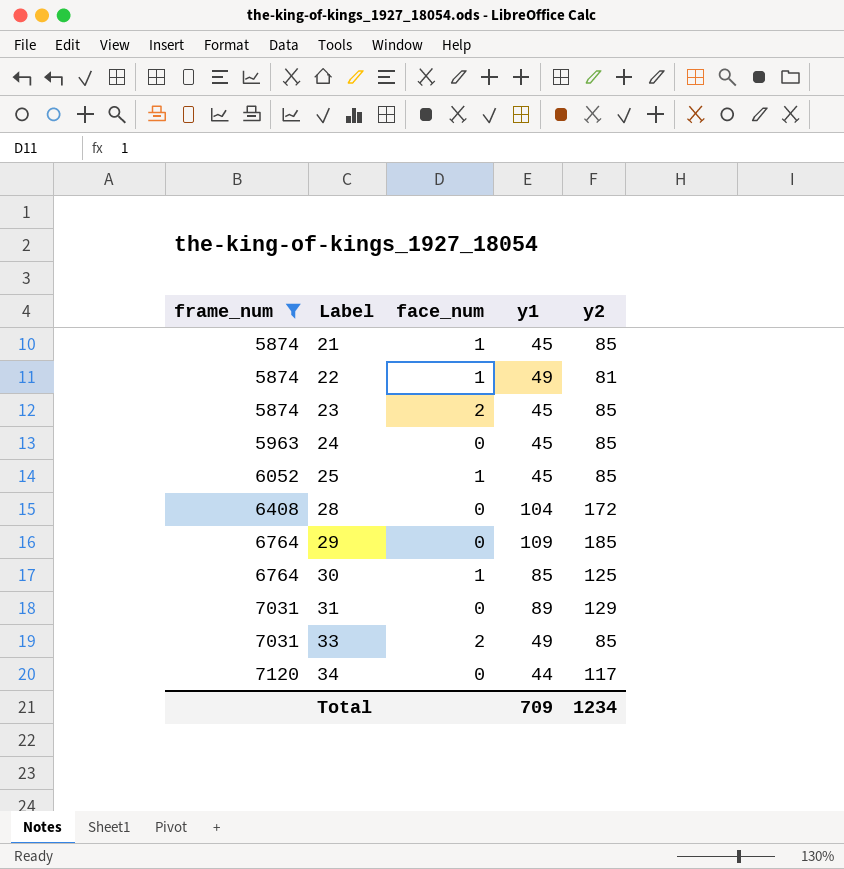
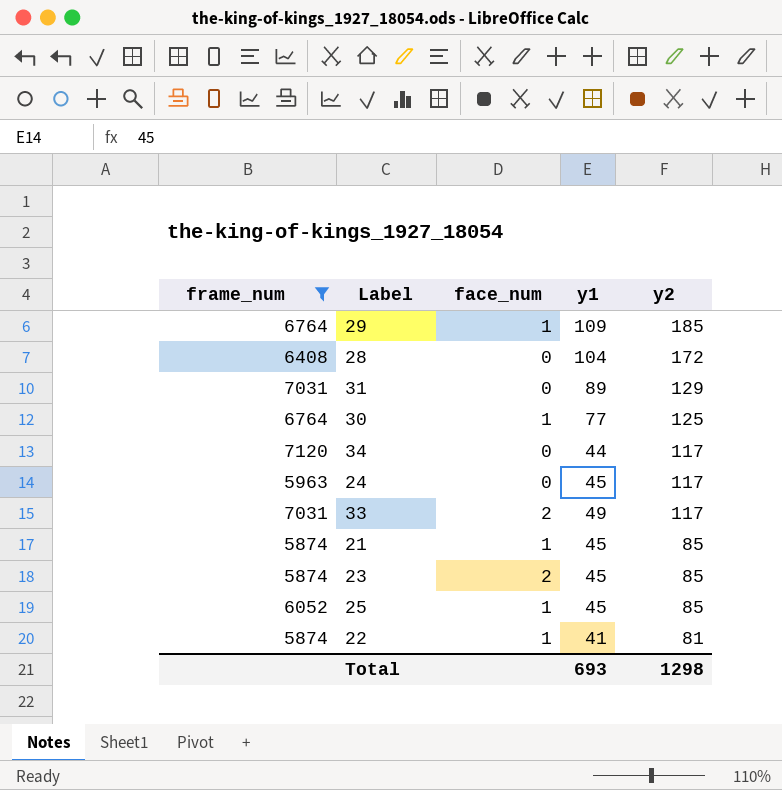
row order: frame_num ascending -> y2 descending
29 | face_num: 0 -> 1
30 | y1: 85 -> 77
24 | y2: 85 -> 117
33 | y2: 85 -> 117
22 | y1: 49 -> 41
Total | y1: 709 -> 693
Total | y2: 1234 -> 1298

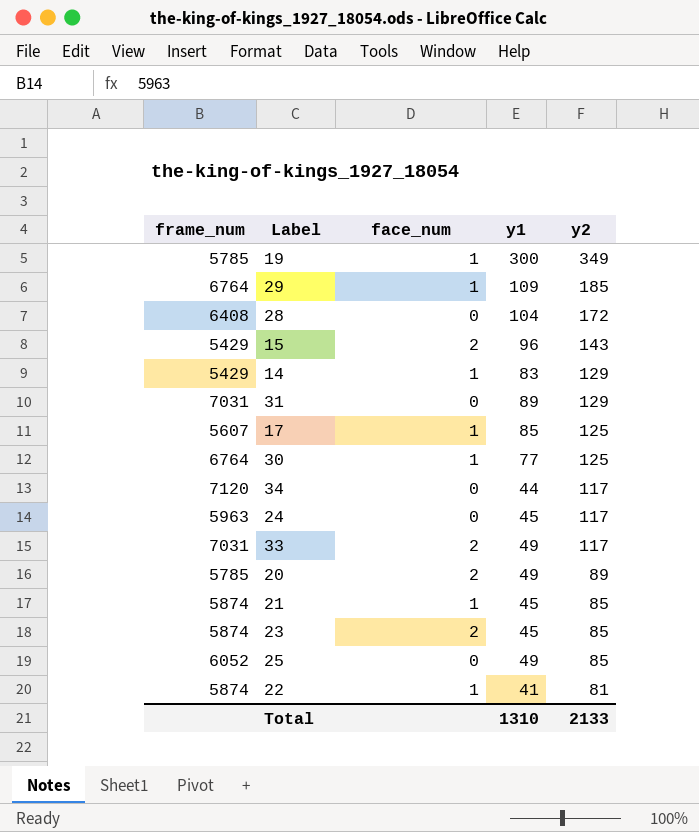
filter: frame_num >= 5874 -> none
25 | face_num: 1 -> 0
25 | y1: 45 -> 49
Total | y1: 693 -> 1310
Total | y2: 1298 -> 2133

